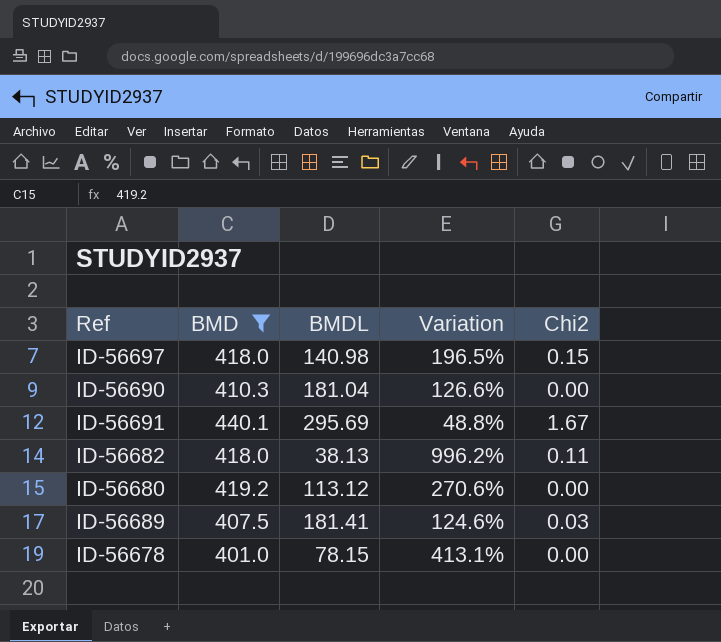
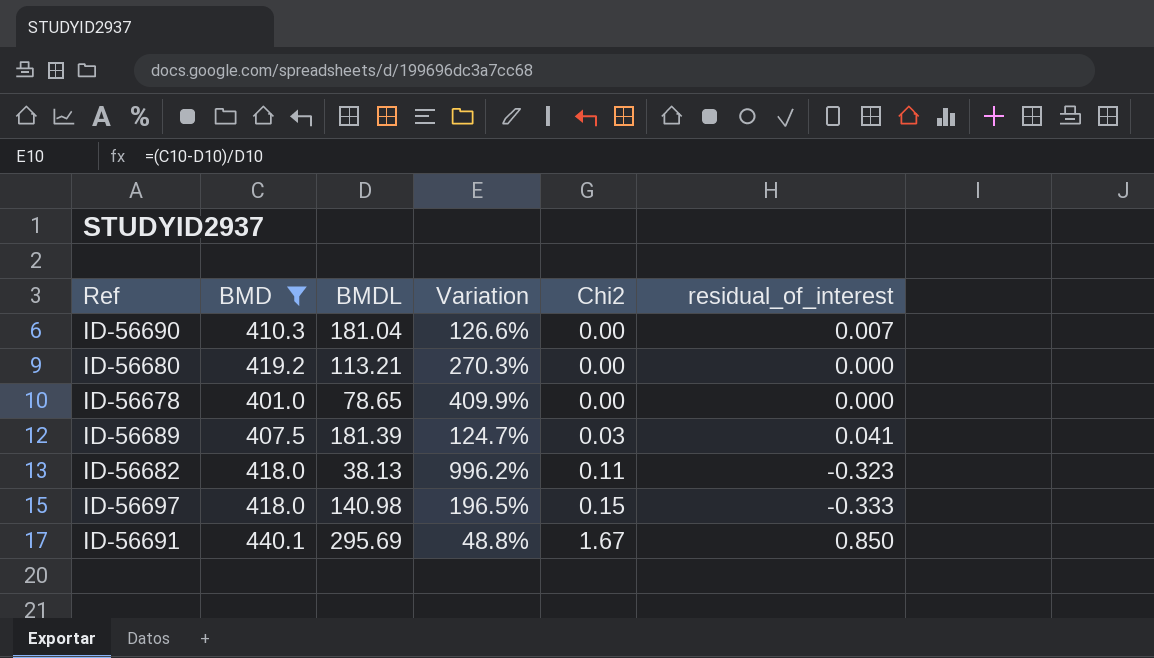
row order: none -> Chi2 ascending
column residual_of_interest | position: none -> 6
ID-56680 | BMDL: 113.12 -> 113.21
ID-56680 | Variation: 270.6% -> 270.3%
ID-56678 | BMDL: 78.15 -> 78.65
ID-56678 | Variation: 413.1% -> 409.9%
ID-56689 | BMDL: 181.41 -> 181.39
ID-56689 | Variation: 124.6% -> 124.7%

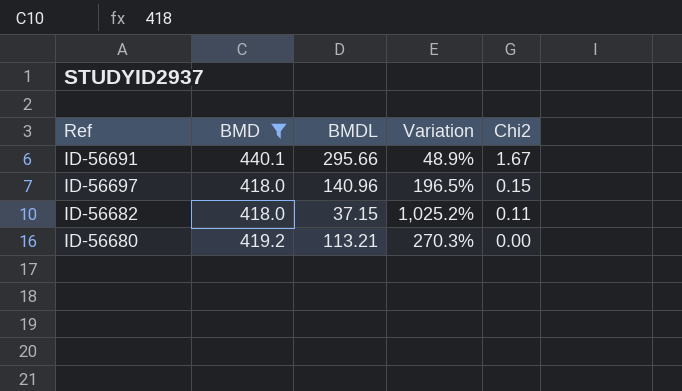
row order: Chi2 ascending -> Chi2 descending
column residual_of_interest | position: 6 -> none
row ID-56690: 410.3 | 181.04 | 126.6% | 0.00 | 0.007 -> none
row ID-56678: 401.0 | 78.65 | 409.9% | 0.00 | 0.000 -> none
row ID-56689: 407.5 | 181.39 | 124.7% | 0.03 | 0.041 -> none
ID-56691 | BMDL: 295.69 -> 295.66
ID-56691 | Variation: 48.8% -> 48.9%
ID-56697 | BMDL: 140.98 -> 140.96
ID-56682 | BMDL: 38.13 -> 37.15
ID-56682 | Variation: 996.2% -> 1,025.2%

